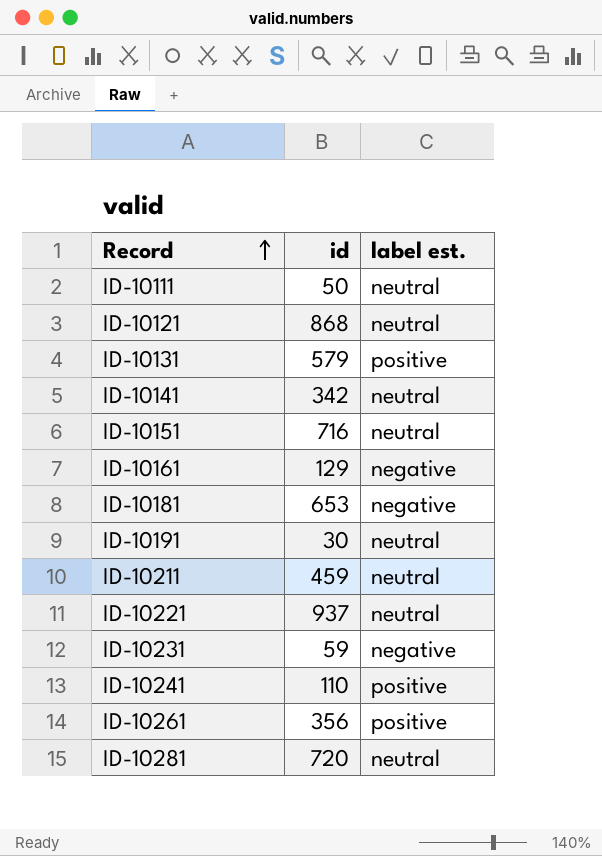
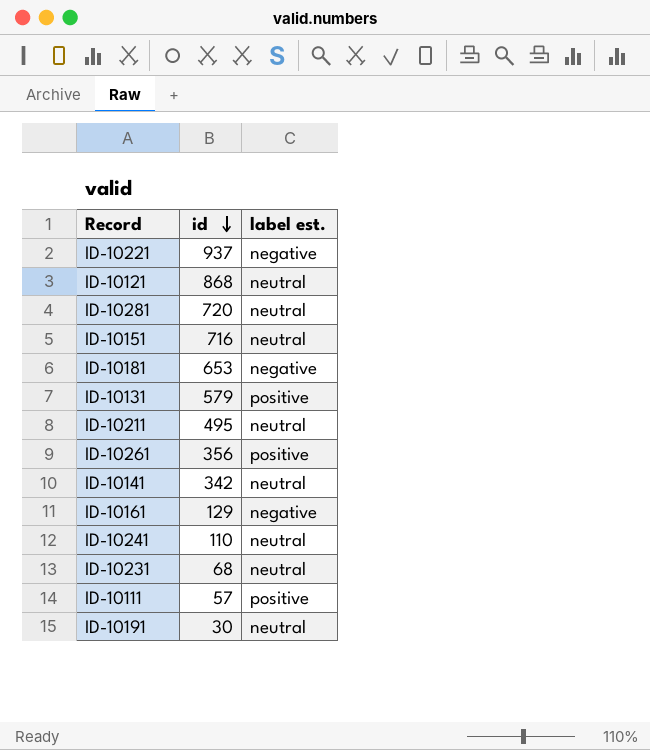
row order: Record ascending -> id descending
ID-10221 | label est.: neutral -> negative
ID-10211 | id: 459 -> 495
ID-10241 | label est.: positive -> neutral
ID-10231 | id: 59 -> 68
ID-10231 | label est.: negative -> neutral
ID-10111 | id: 50 -> 57
ID-10111 | label est.: neutral -> positive

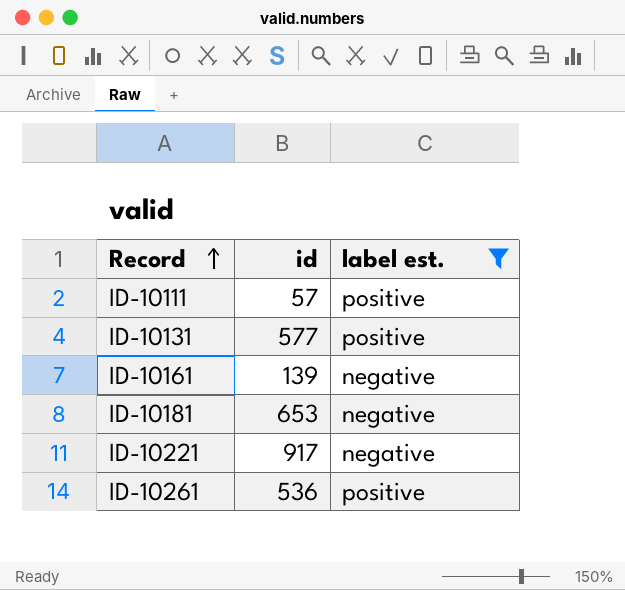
filter: none -> label est. != neutral
row order: id descending -> Record ascending
ID-10131 | id: 579 -> 577
ID-10161 | id: 129 -> 139
ID-10221 | id: 937 -> 917
ID-10261 | id: 356 -> 536

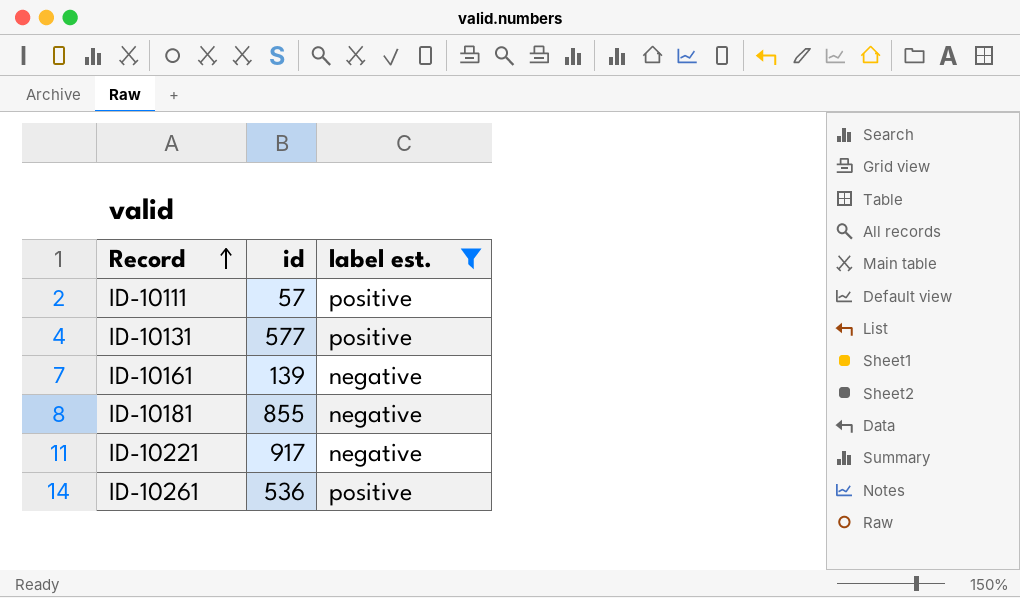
ID-10181 | id: 653 -> 855

